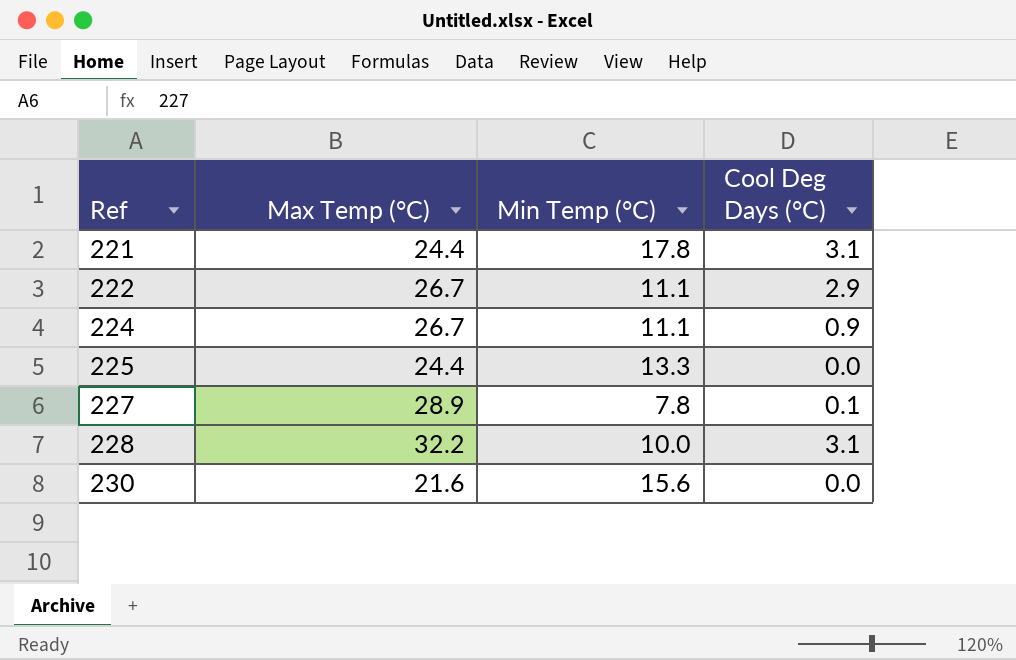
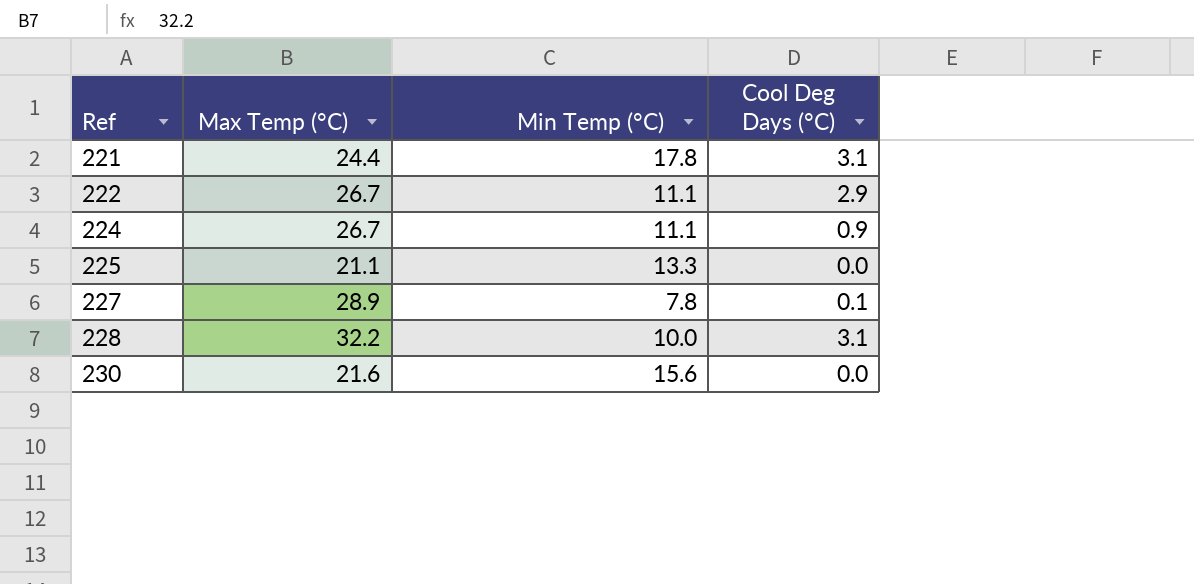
225 | Max Temp (°C): 24.4 -> 21.1

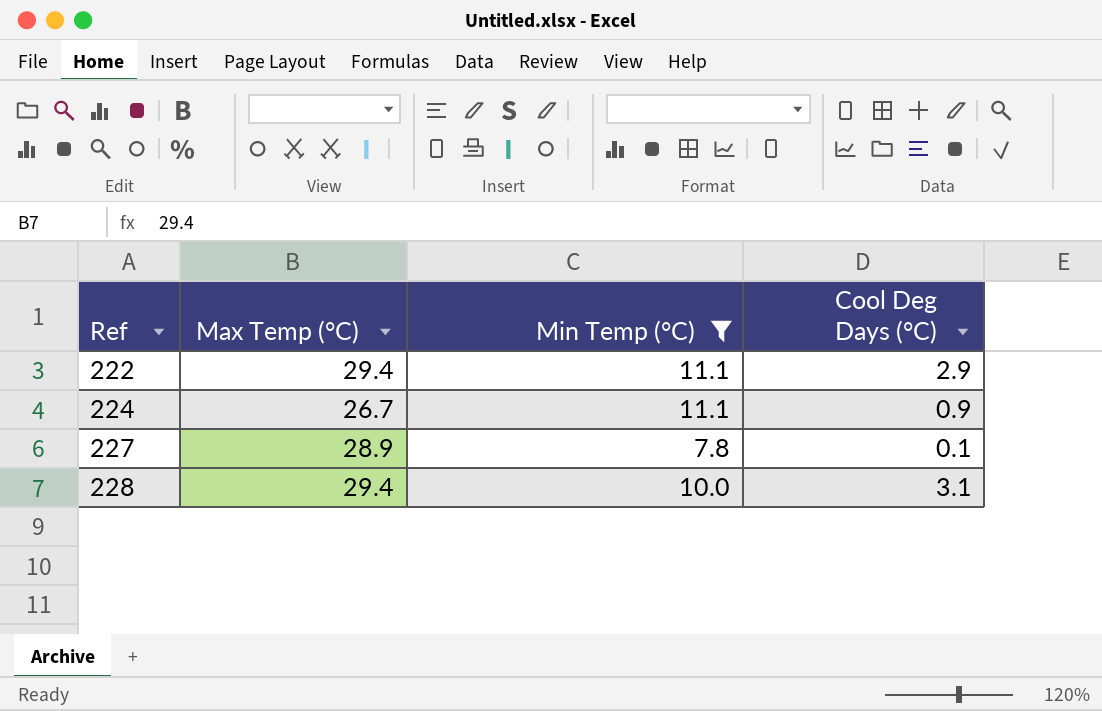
filter: none -> Min Temp (°C) <= 11.1
222 | Max Temp (°C): 26.7 -> 29.4
228 | Max Temp (°C): 32.2 -> 29.4

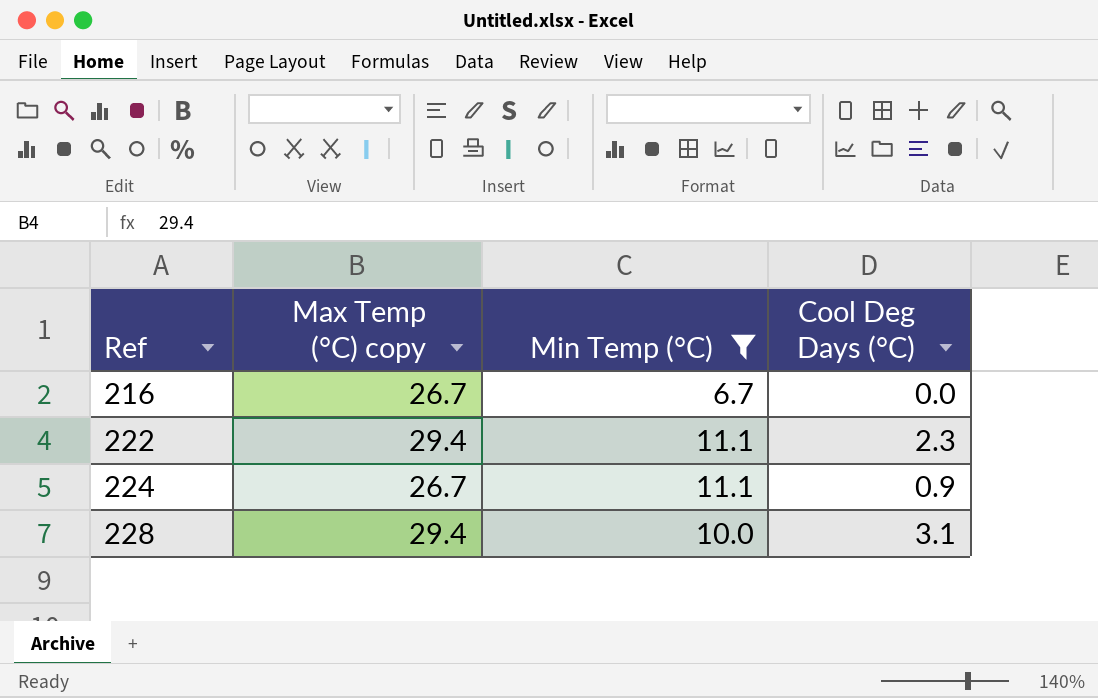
column name: Max Temp (°C) -> Max Temp (°C) copy
row 227: 28.9 | 7.8 | 0.1 -> none
row 216: none -> 26.7 | 6.7 | 0.0
222 | Cool Deg Days (°C): 2.9 -> 2.3

